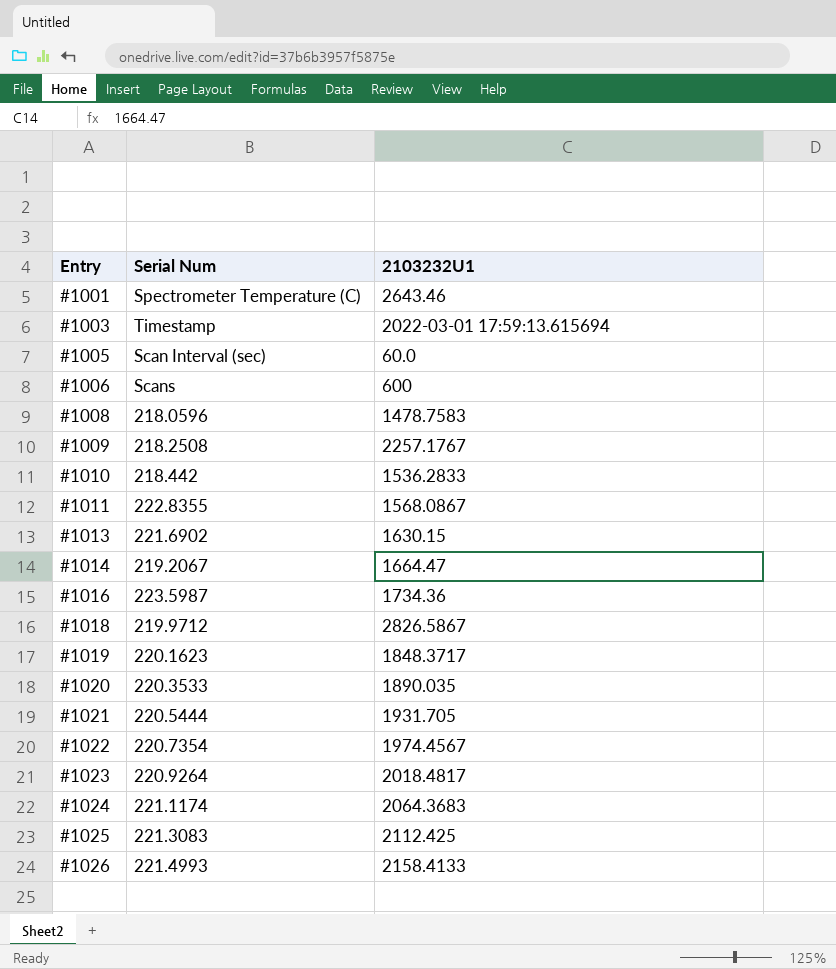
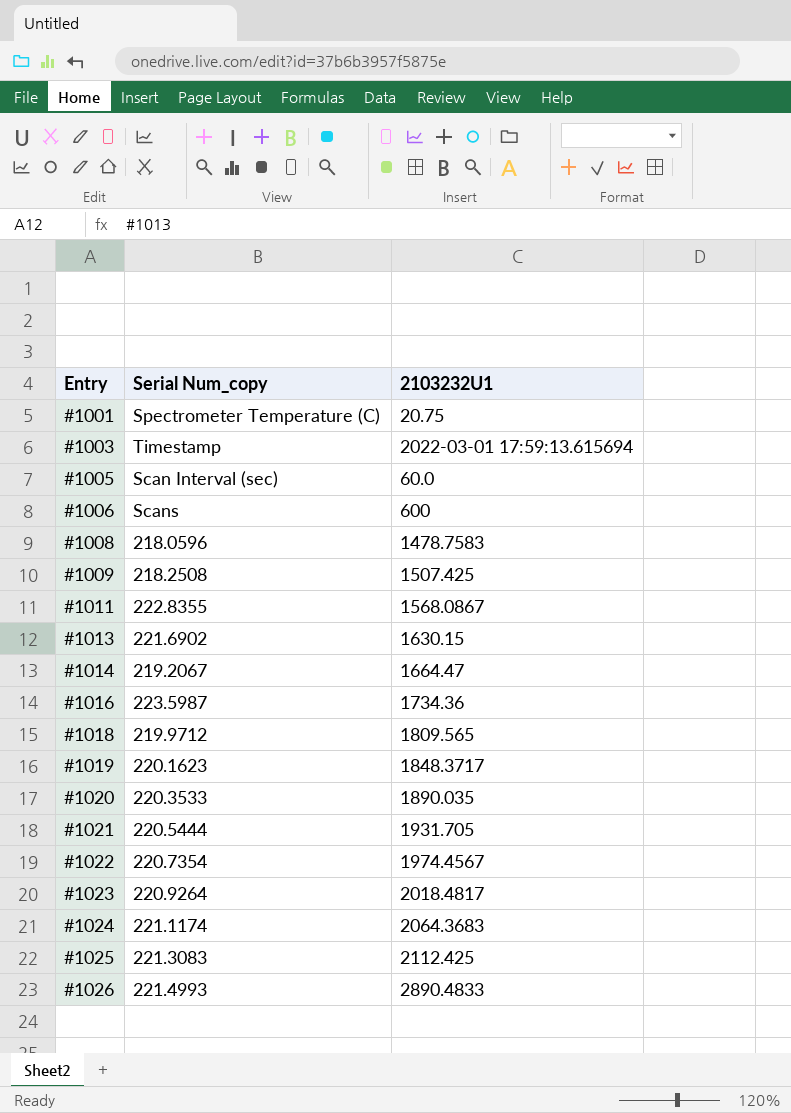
column name: Serial Num -> Serial Num_copy
row #1010: 218.442 | 1536.2833 -> none
#1001 | 2103232U1: 2643.46 -> 20.75
#1009 | 2103232U1: 2257.1767 -> 1507.425
#1018 | 2103232U1: 2826.5867 -> 1809.565
#1026 | 2103232U1: 2158.4133 -> 2890.4833

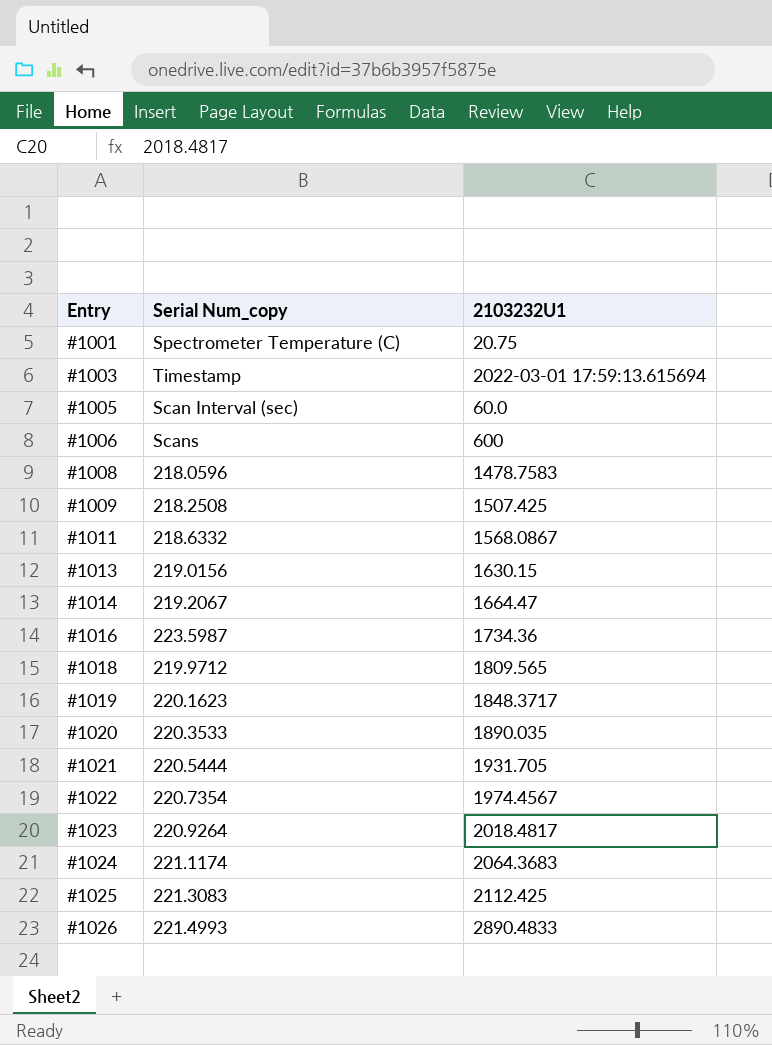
#1011 | Serial Num_copy: 222.8355 -> 218.6332
#1013 | Serial Num_copy: 221.6902 -> 219.0156

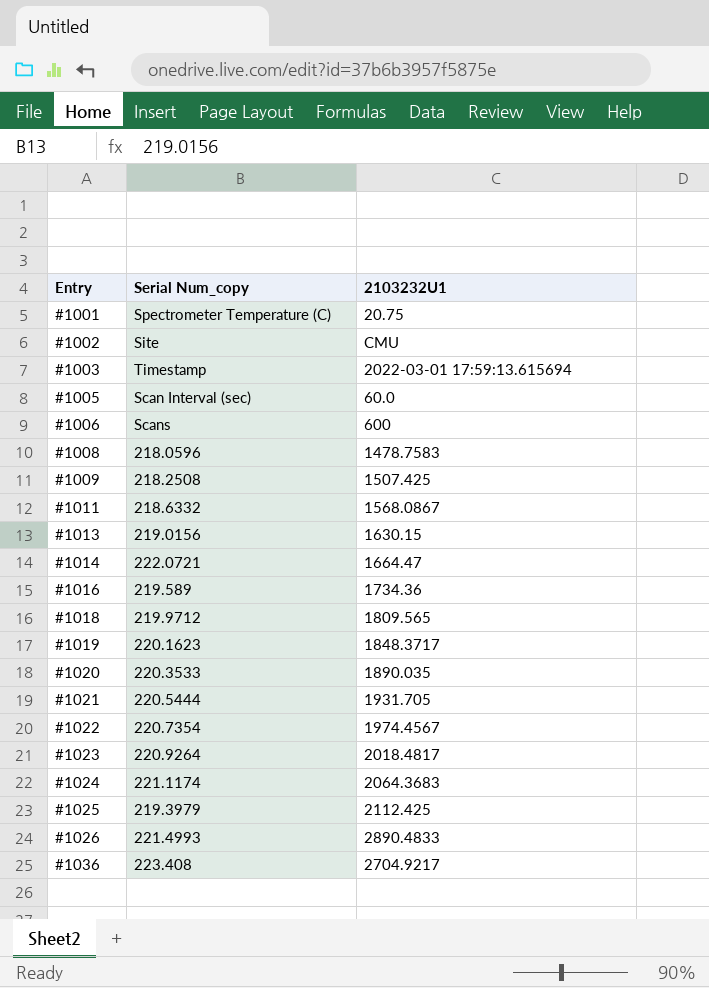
row #1002: none -> Site | CMU
#1014 | Serial Num_copy: 219.2067 -> 222.0721
#1016 | Serial Num_copy: 223.5987 -> 219.589
#1025 | Serial Num_copy: 221.3083 -> 219.3979
row #1036: none -> 223.408 | 2704.9217

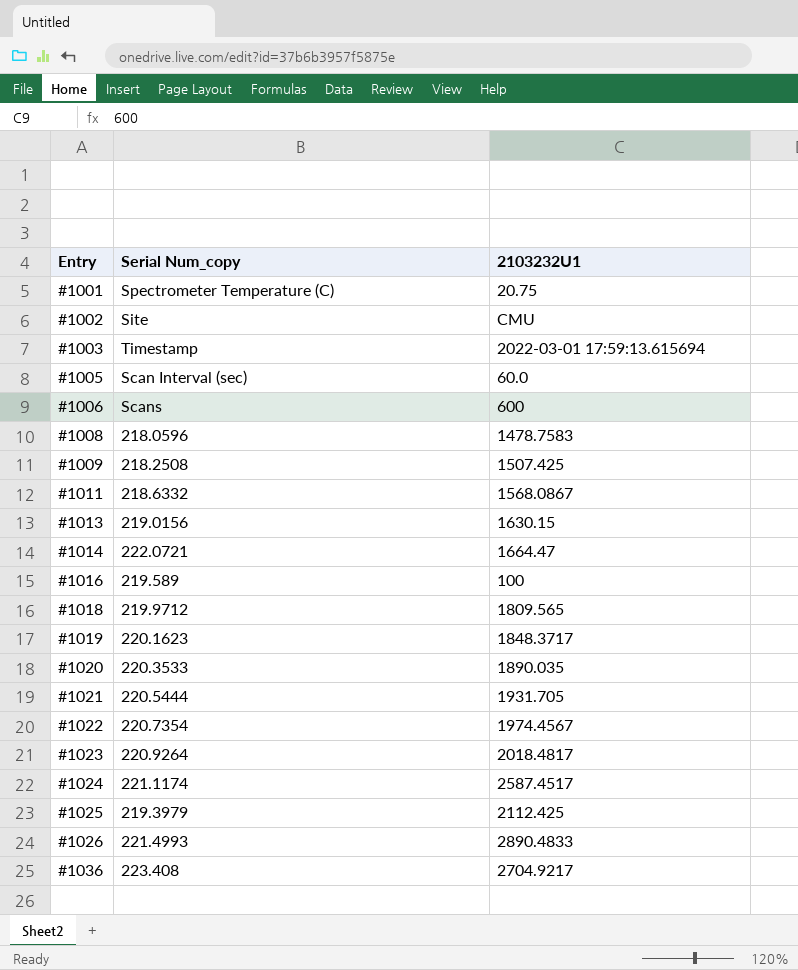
#1016 | 2103232U1: 1734.36 -> 100
#1024 | 2103232U1: 2064.3683 -> 2587.4517

